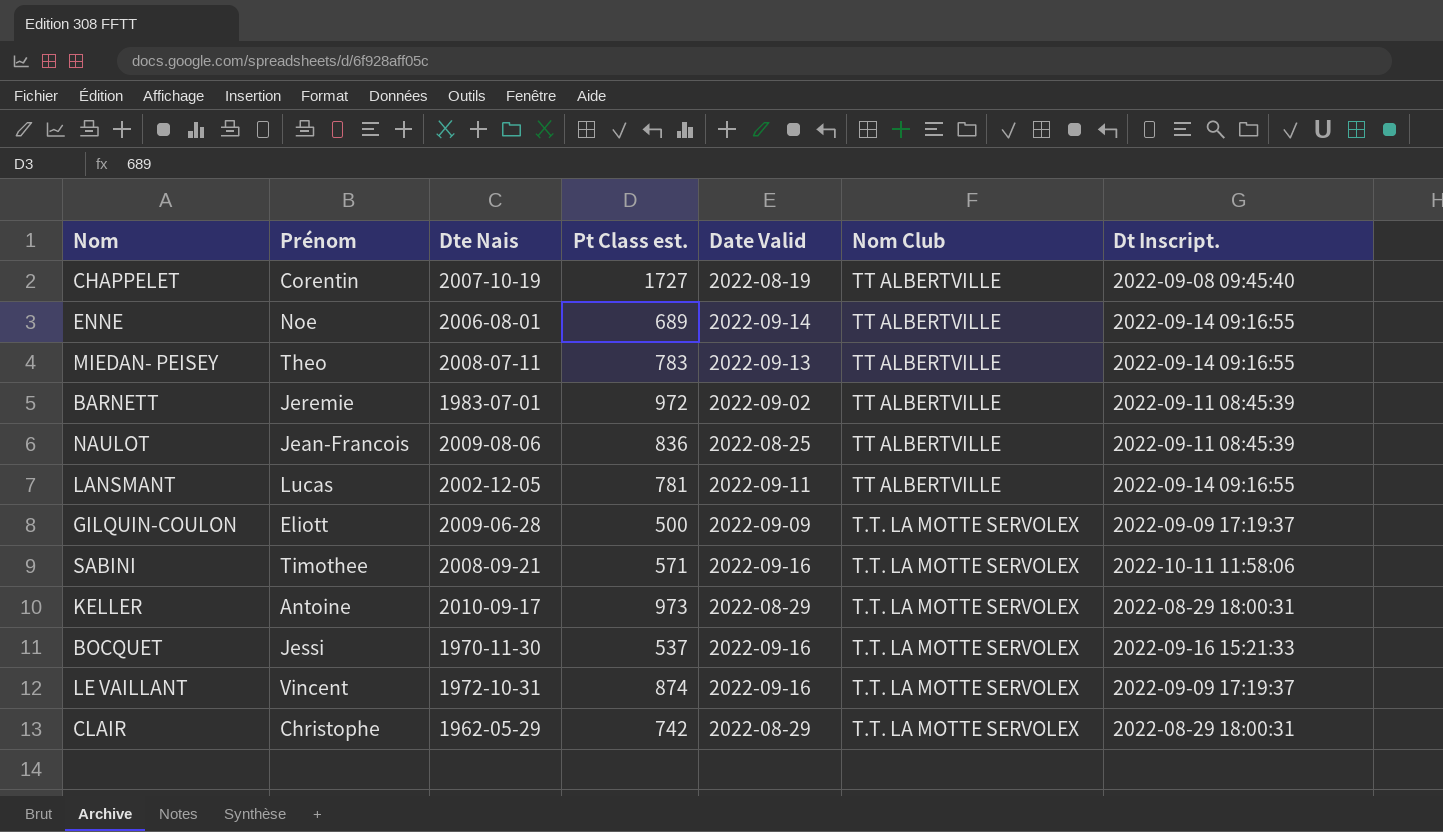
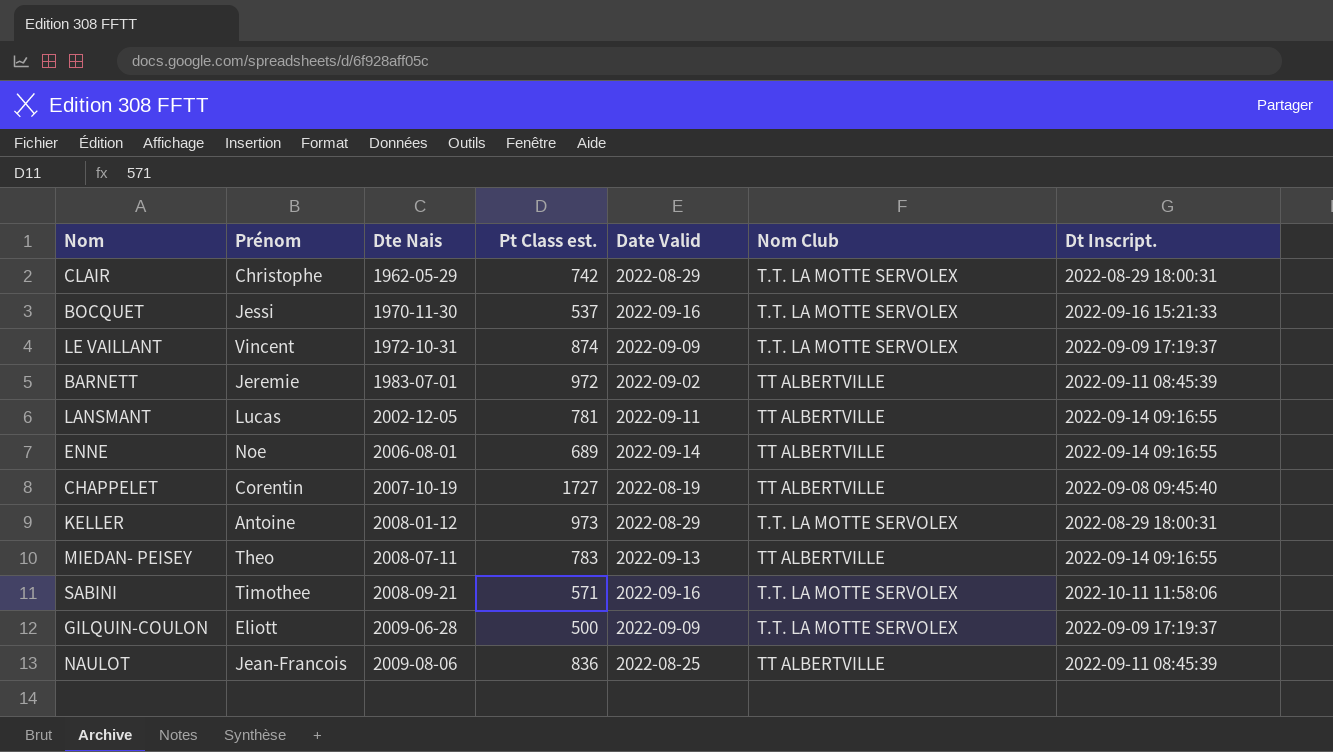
row order: Nom Club descending -> Dte Nais ascending
LE VAILLANT | Date Valid: 2022-09-16 -> 2022-09-09
KELLER | Dte Nais: 2010-09-17 -> 2008-01-12

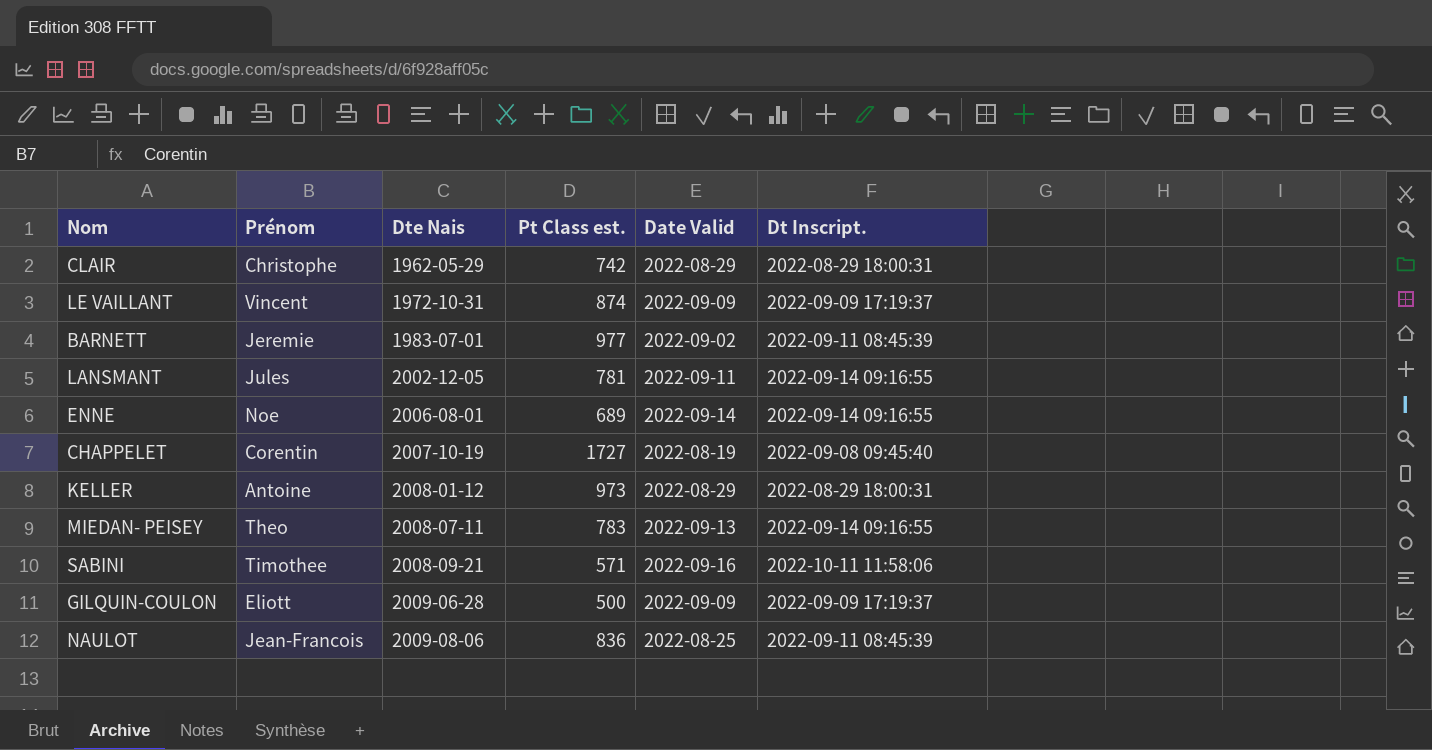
column Nom Club | position: 6 -> none
row BOCQUET: Jessi | 1970-11-30 | 537 | 2022-09-16 | T.T. LA MOTTE SERVOLEX | 2022-09-16 15:21:33 -> none
BARNETT | Pt Class est.: 972 -> 977
LANSMANT | Prénom: Lucas -> Jules

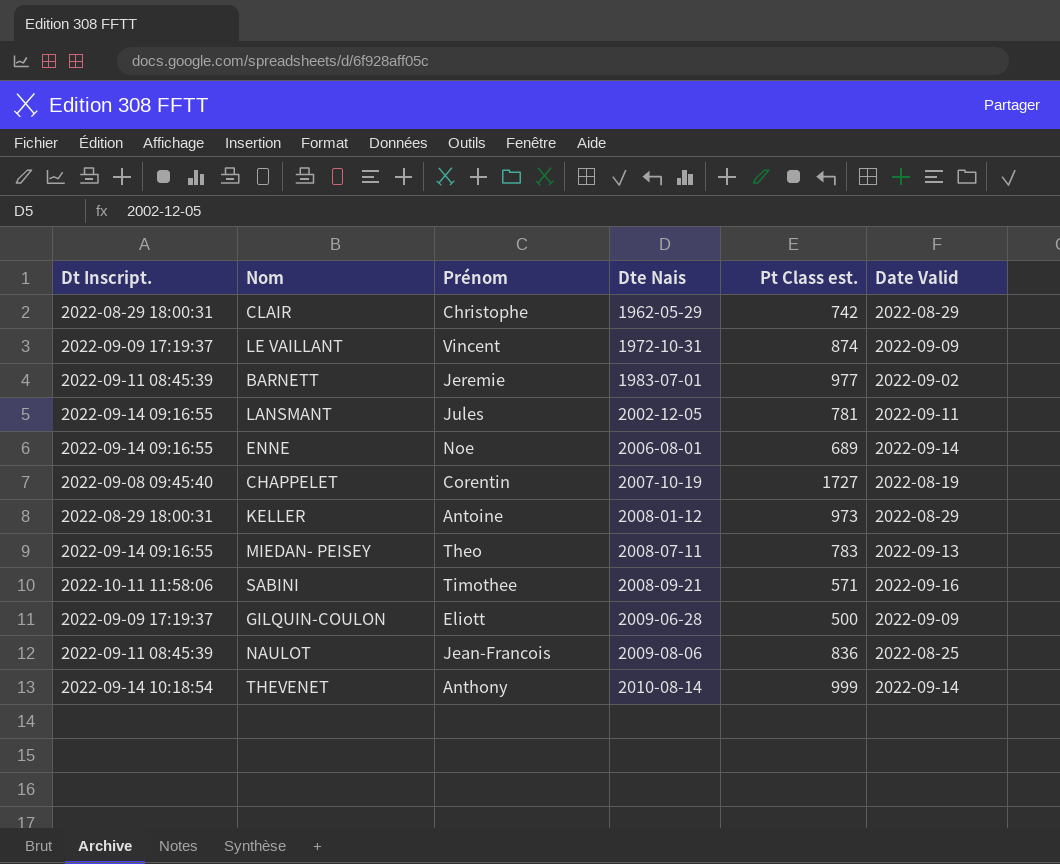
column Dt Inscript. | position: 6 -> 1
row THEVENET: none -> 2022-09-14 10:18:54 | Anthony | 2010-08-14 | 999 | 2022-09-14

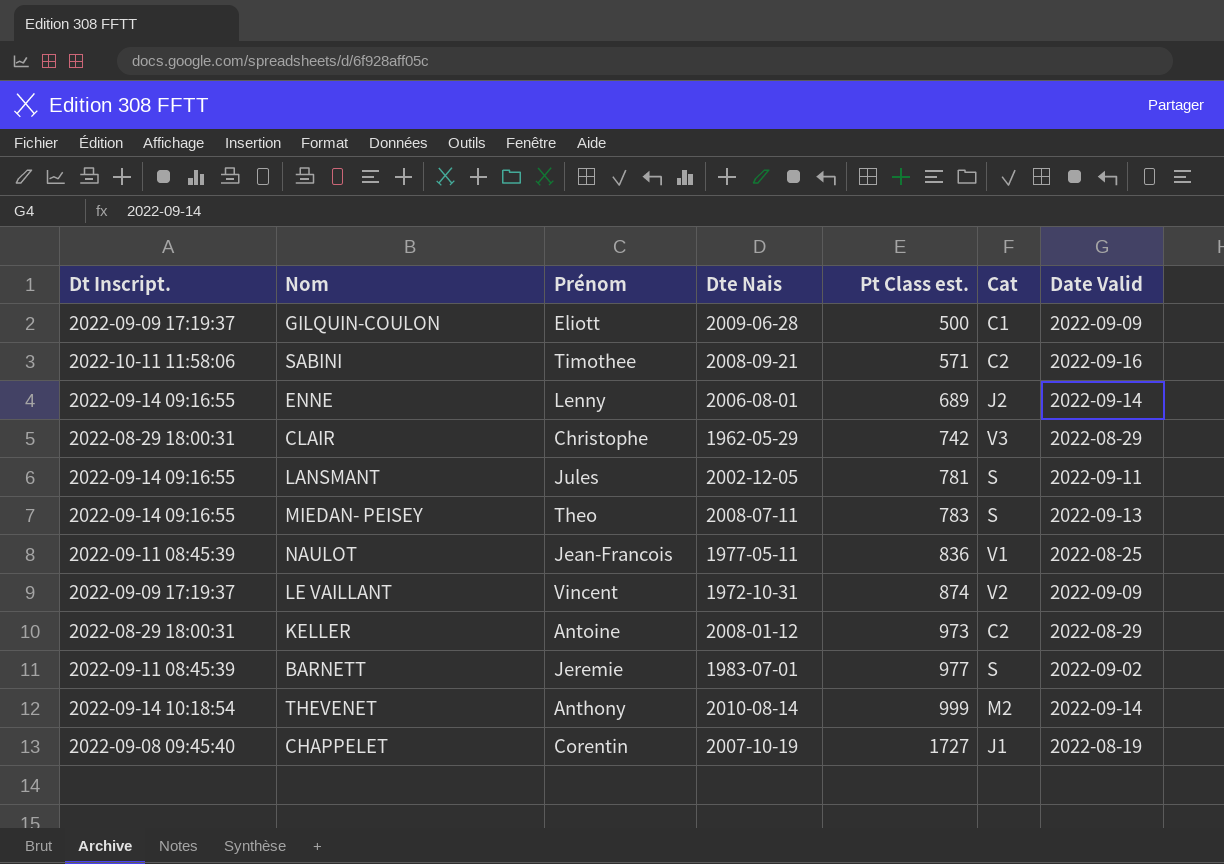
row order: Dte Nais ascending -> Pt Class est. ascending
column Cat | position: none -> 6
ENNE | Prénom: Noe -> Lenny
NAULOT | Dte Nais: 2009-08-06 -> 1977-05-11

